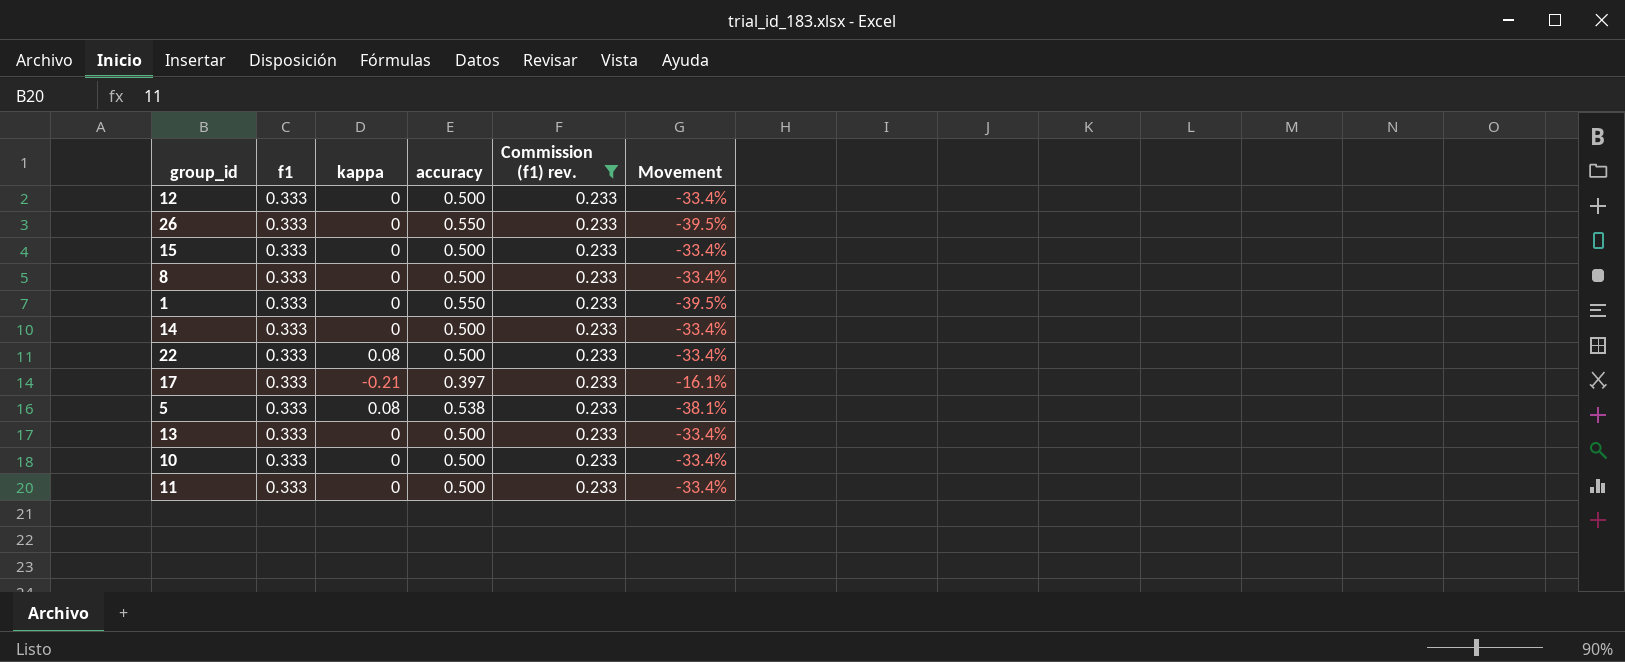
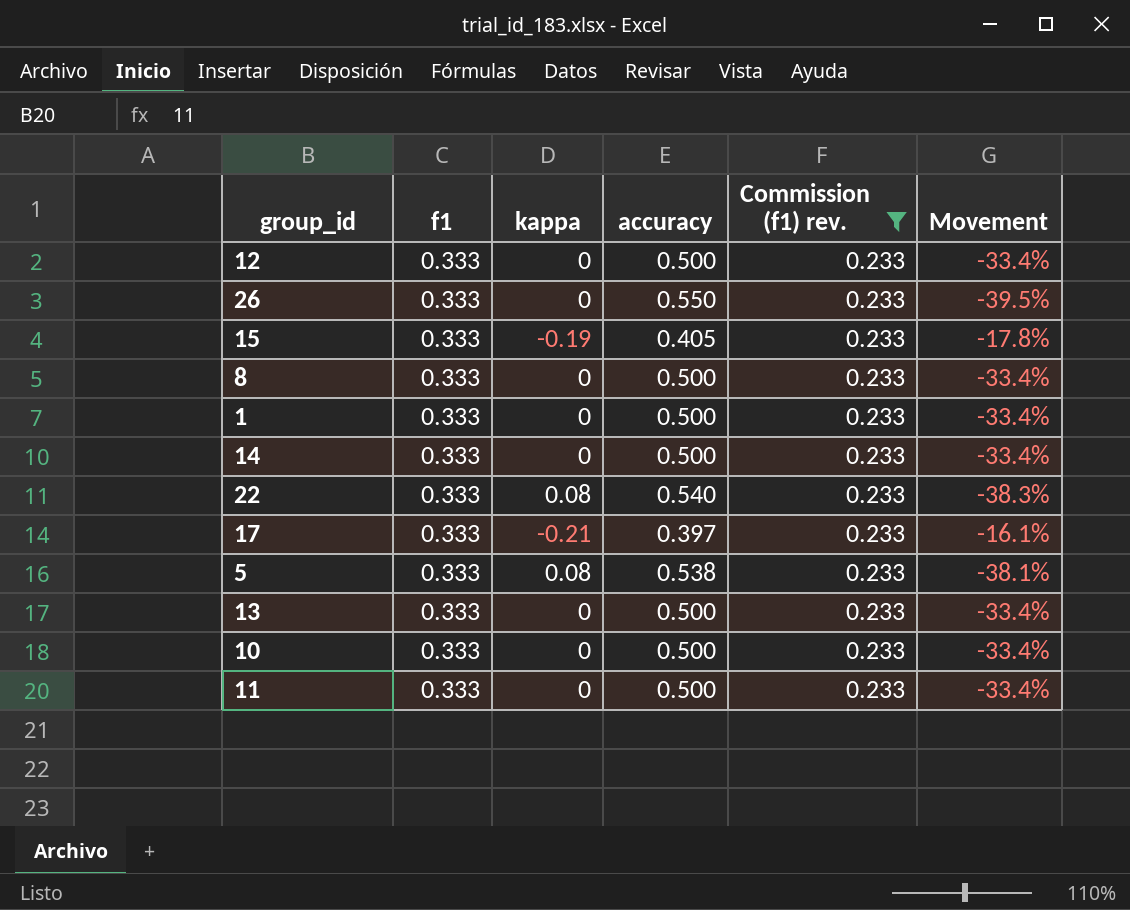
15 | kappa: 0 -> -0.19
15 | accuracy: 0.500 -> 0.405
15 | Movement: -33.4% -> -17.8%
1 | accuracy: 0.550 -> 0.500
1 | Movement: -39.5% -> -33.4%
22 | accuracy: 0.500 -> 0.540
22 | Movement: -33.4% -> -38.3%

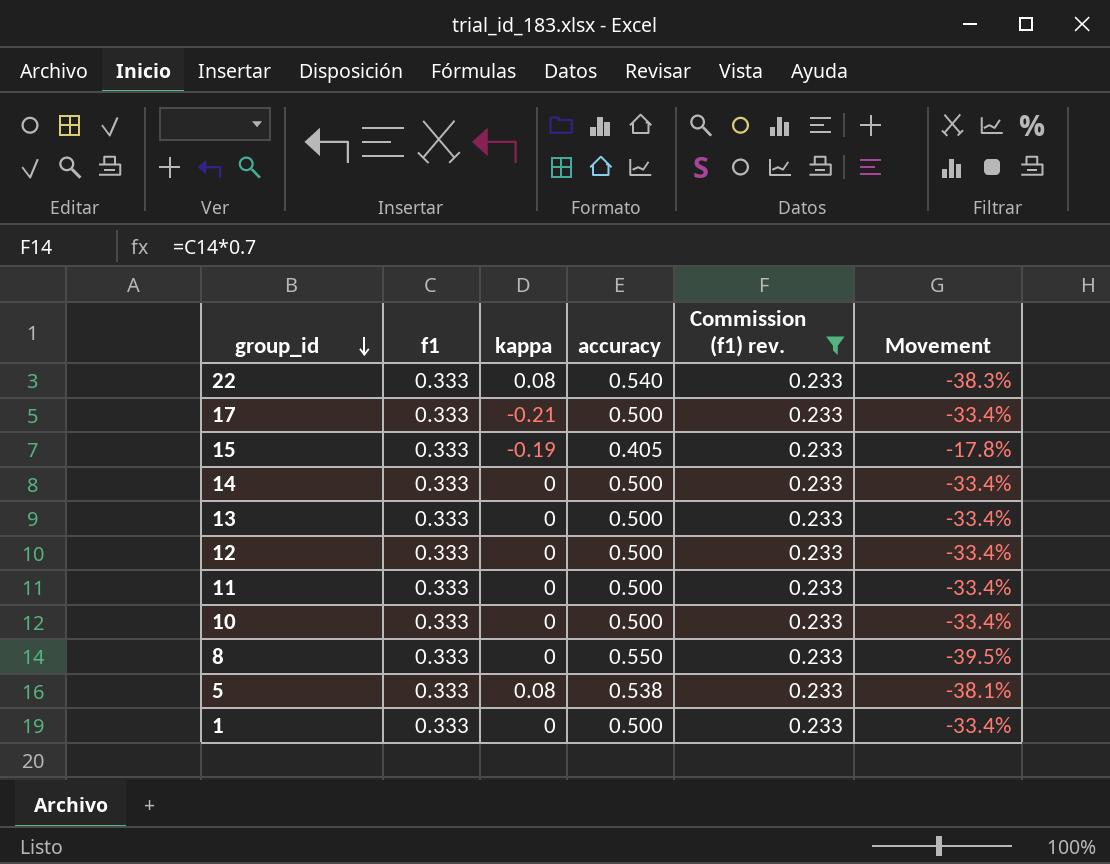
row order: none -> group_id descending
row 26: 0.333 | 0 | 0.550 | 0.233 | -39.5% -> none
17 | accuracy: 0.397 -> 0.500
17 | Movement: -16.1% -> -33.4%
8 | accuracy: 0.500 -> 0.550
8 | Movement: -33.4% -> -39.5%

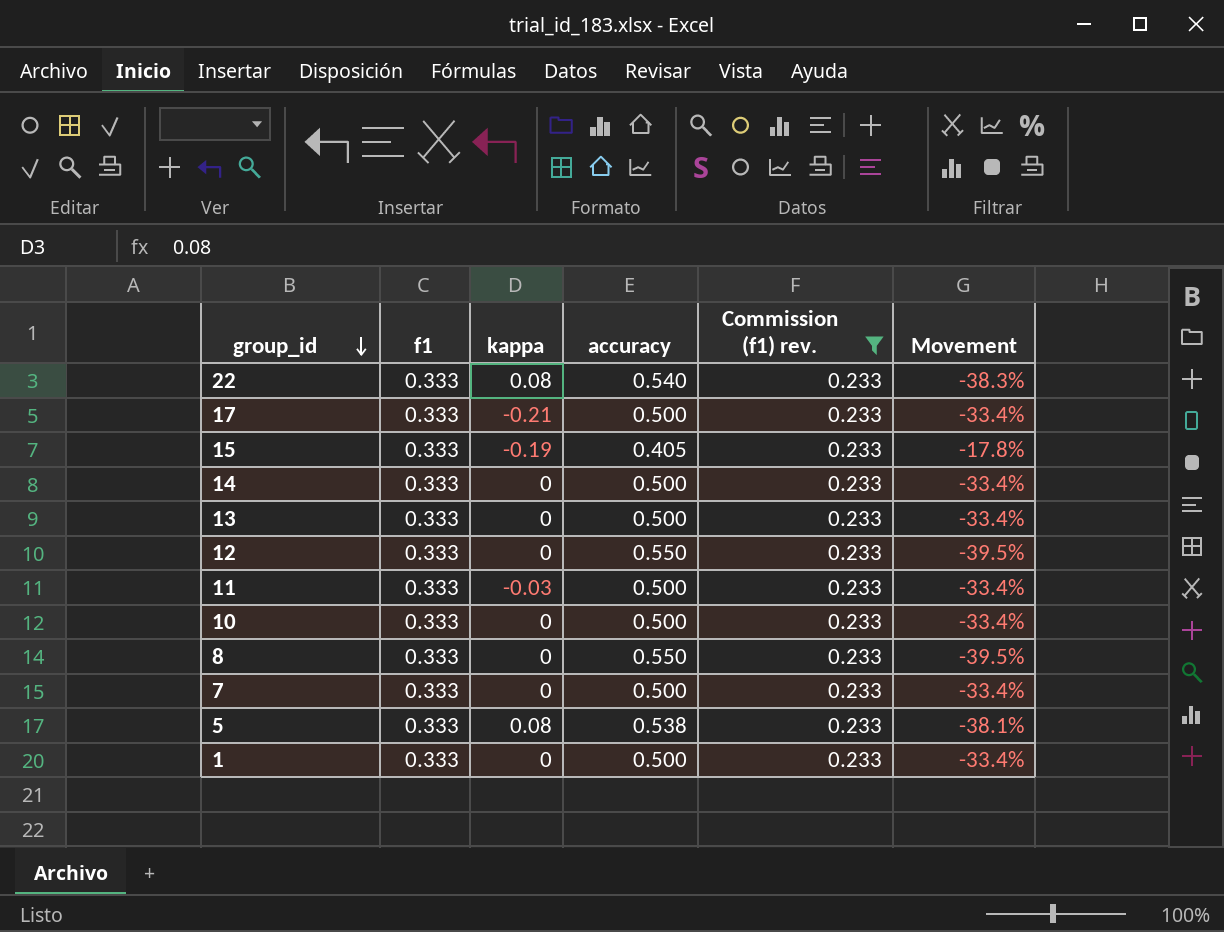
12 | accuracy: 0.500 -> 0.550
12 | Movement: -33.4% -> -39.5%
11 | kappa: 0 -> -0.03
row 7: none -> 0.333 | 0 | 0.500 | 0.233 | -33.4%

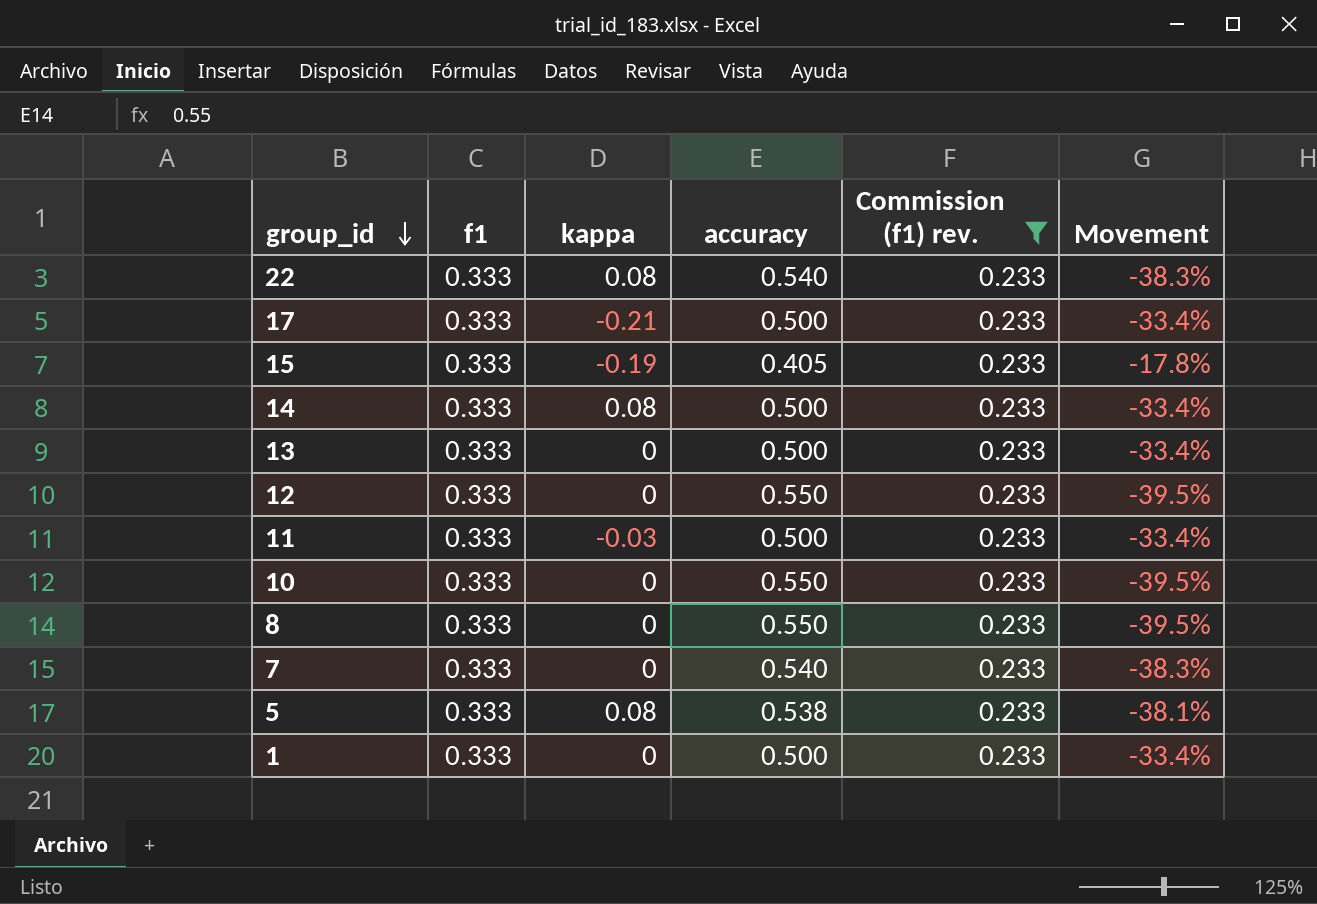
14 | kappa: 0 -> 0.08
10 | accuracy: 0.500 -> 0.550
10 | Movement: -33.4% -> -39.5%
7 | accuracy: 0.500 -> 0.540
7 | Movement: -33.4% -> -38.3%

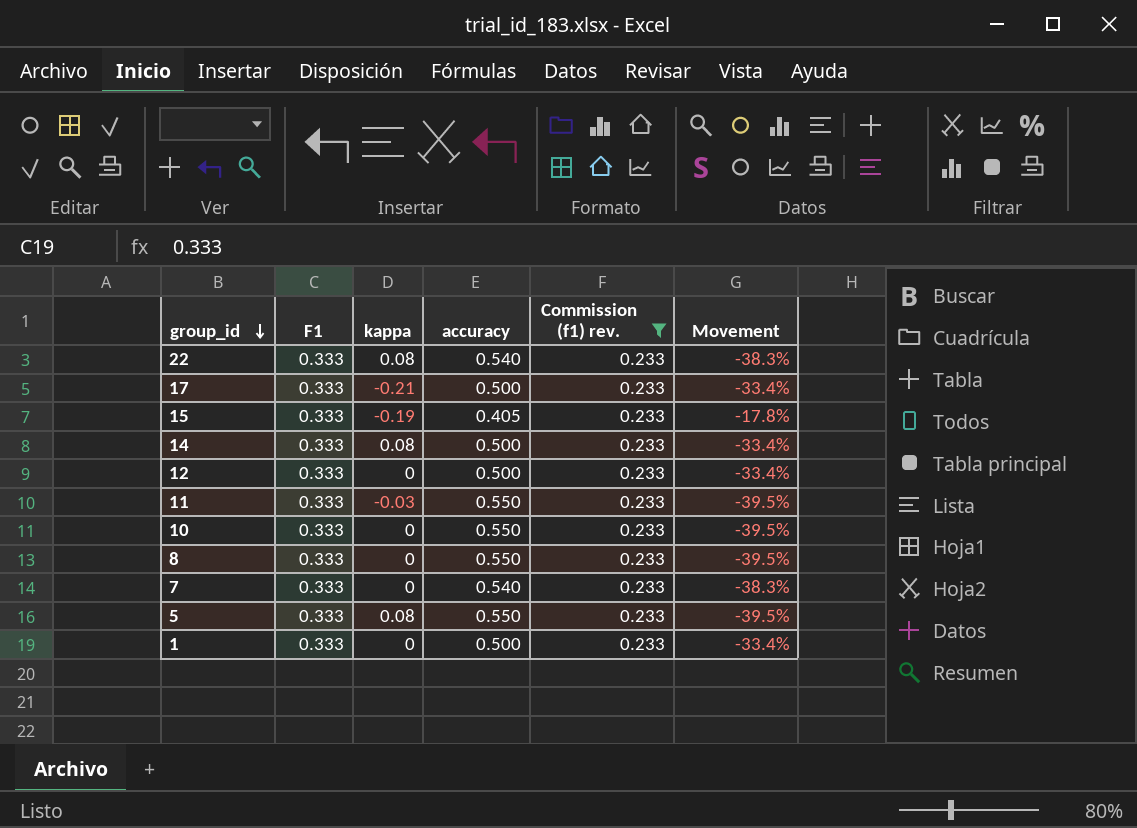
column name: f1 -> F1
row 13: 0.333 | 0 | 0.500 | 0.233 | -33.4% -> none
12 | accuracy: 0.550 -> 0.500
12 | Movement: -39.5% -> -33.4%
11 | accuracy: 0.500 -> 0.550
11 | Movement: -33.4% -> -39.5%
5 | accuracy: 0.538 -> 0.550
5 | Movement: -38.1% -> -39.5%

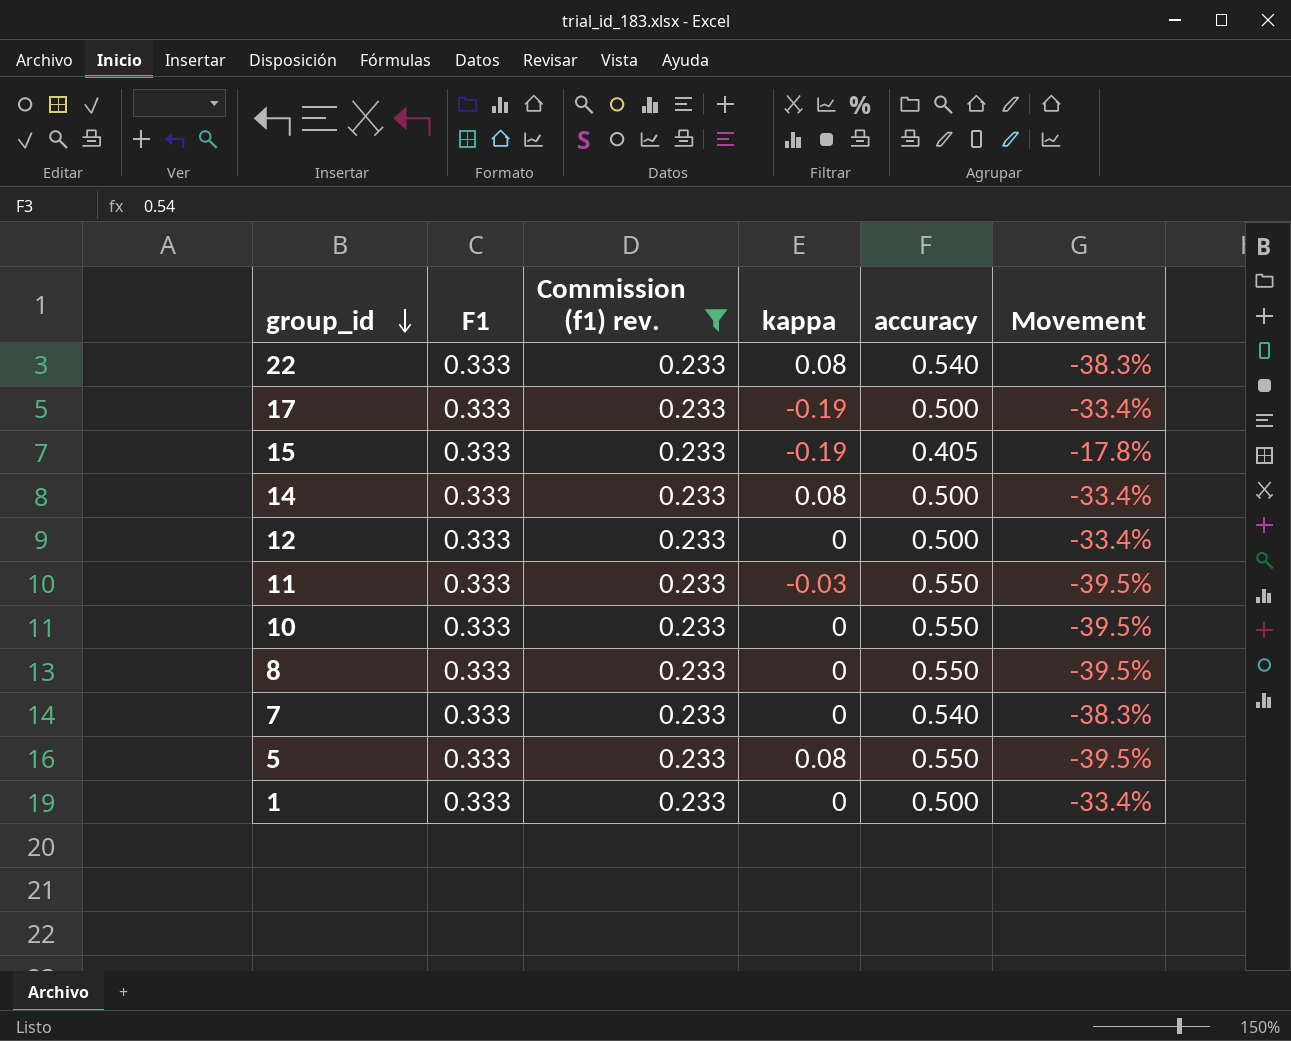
column Commission (f1) rev. | position: 5 -> 3
17 | kappa: -0.21 -> -0.19

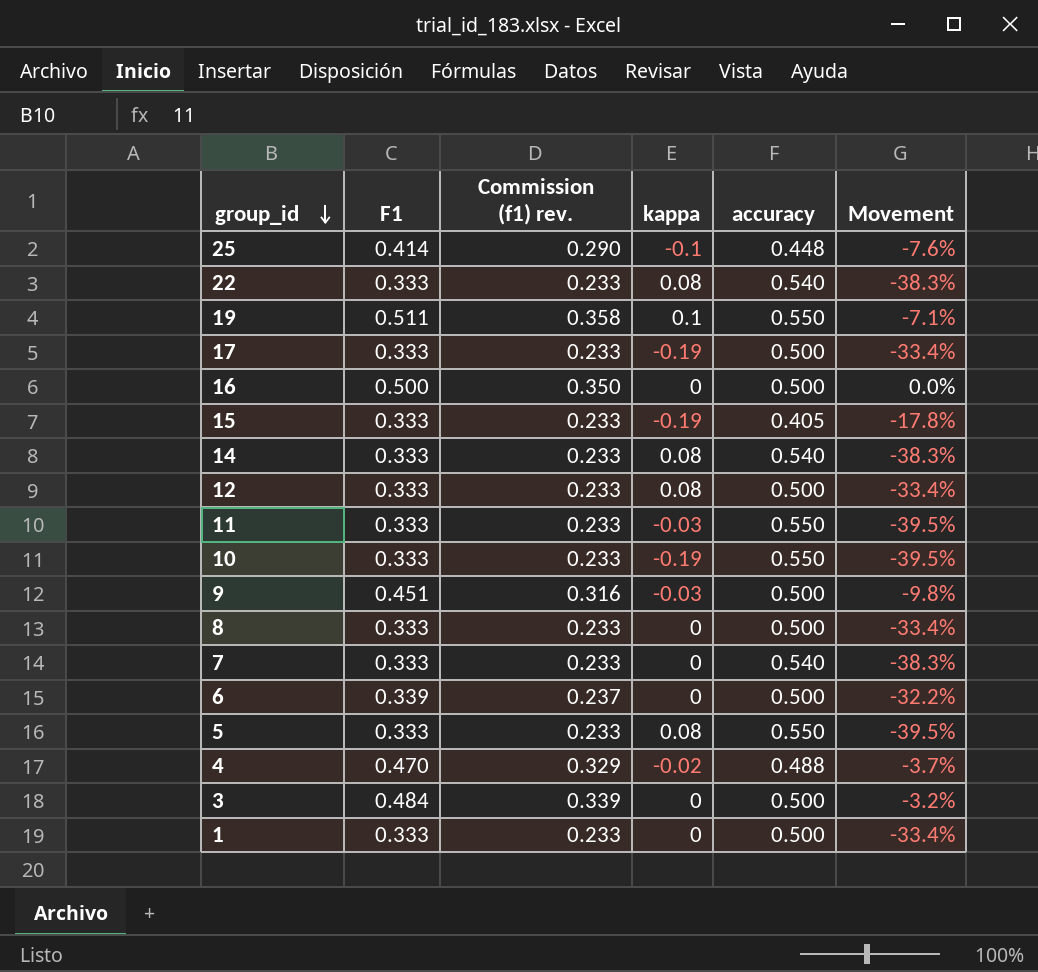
filter: Commission (f1) rev. = 0.233 -> none
14 | accuracy: 0.500 -> 0.540
14 | Movement: -33.4% -> -38.3%
12 | kappa: 0 -> 0.08
10 | kappa: 0 -> -0.19
8 | accuracy: 0.550 -> 0.500
8 | Movement: -39.5% -> -33.4%

